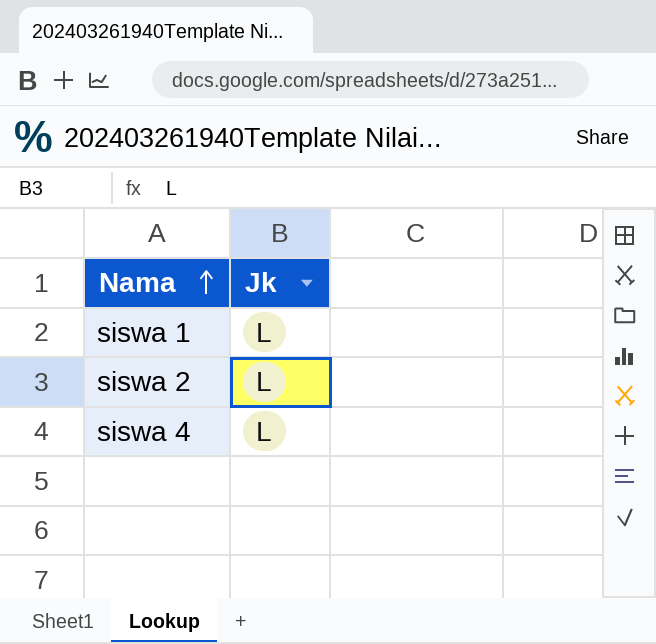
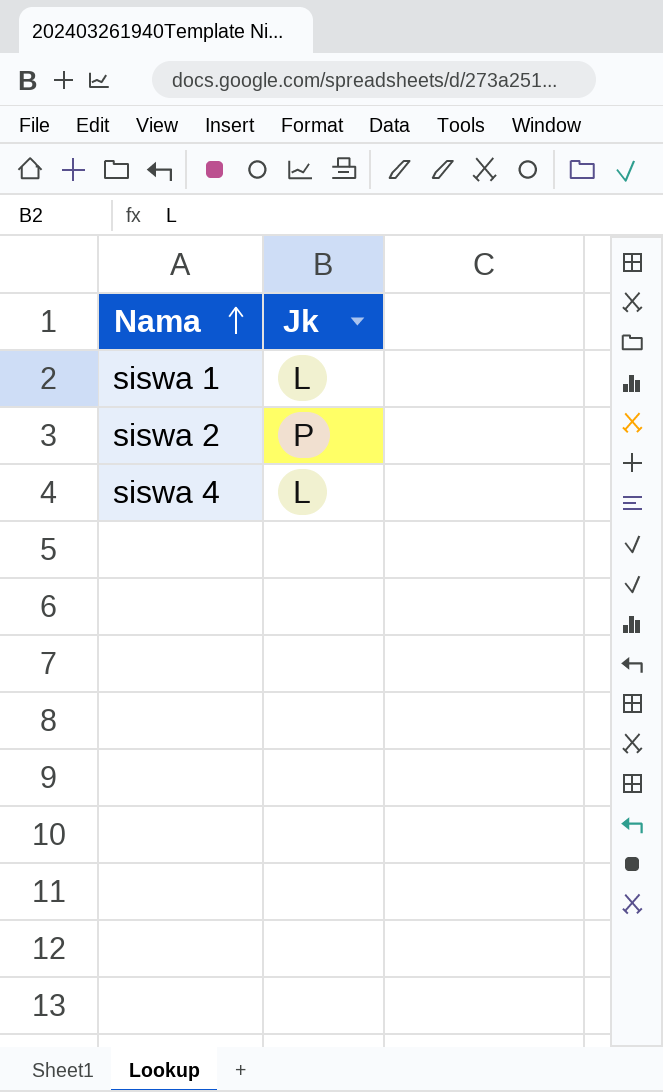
siswa 2 | Jk: L -> P

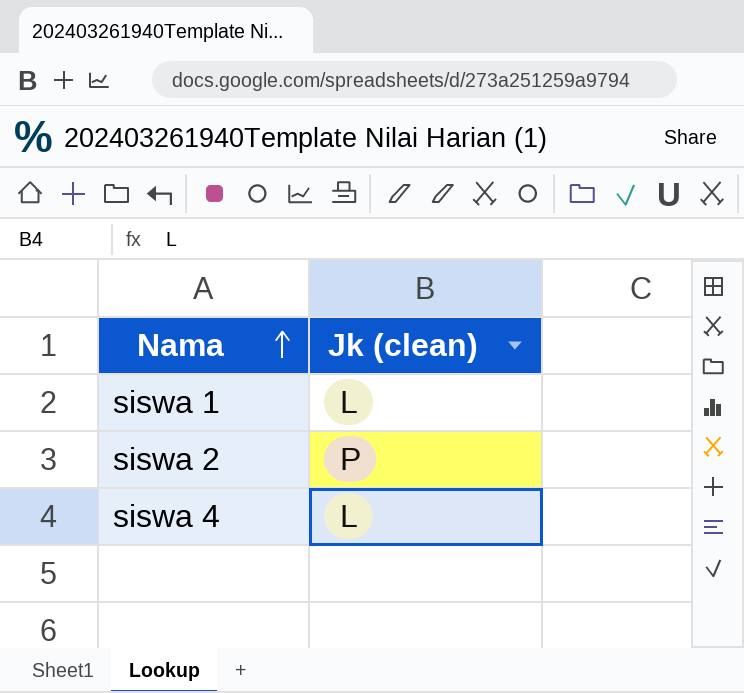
column name: Jk -> Jk (clean)

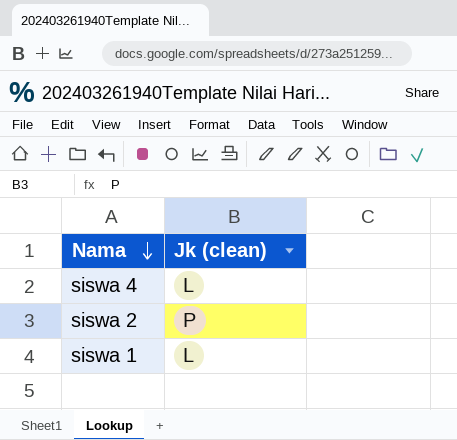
row order: Nama ascending -> Nama descending

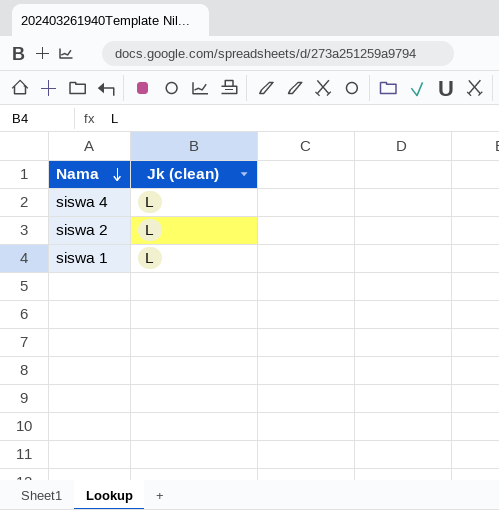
siswa 2 | Jk (clean): P -> L

